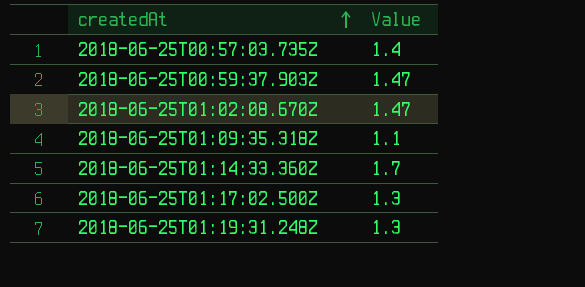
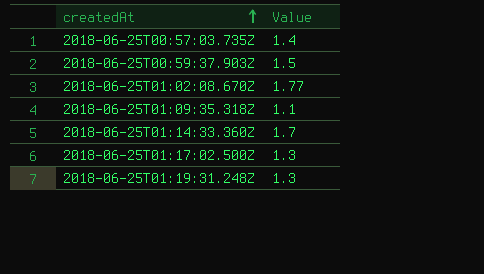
2018-06-25T00:59:37.903Z | Value: 1.47 -> 1.5
2018-06-25T01:02:08.670Z | Value: 1.47 -> 1.77

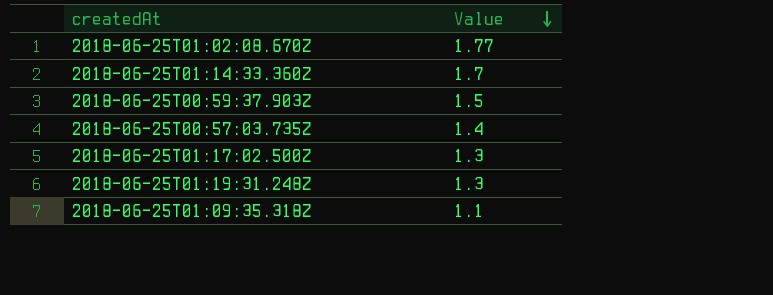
row order: createdAt ascending -> Value descending

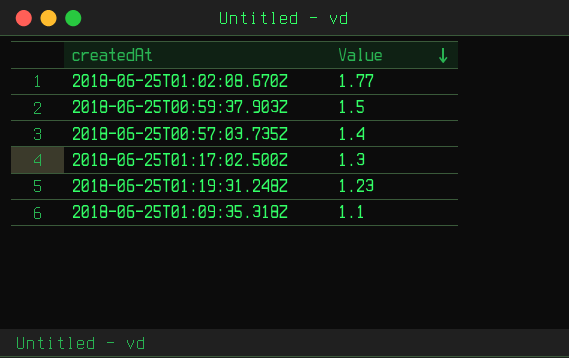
row 2018-06-25T01:14:33.360Z: 1.7 -> none
2018-06-25T01:19:31.248Z | Value: 1.3 -> 1.23

